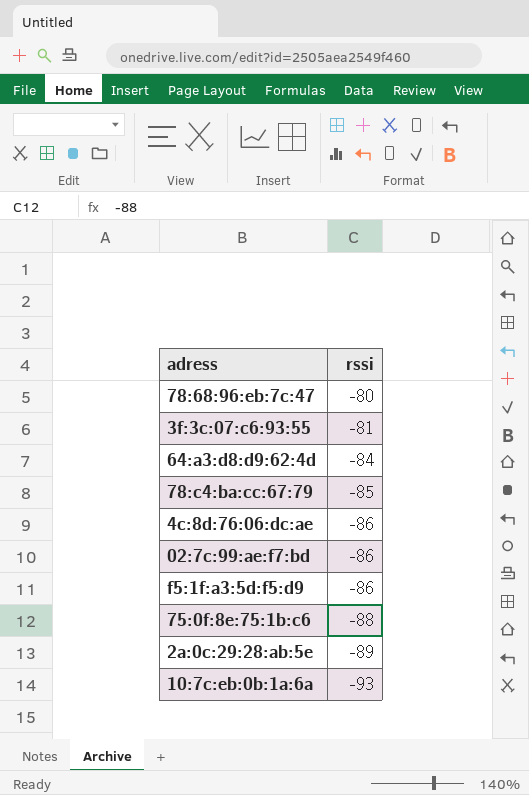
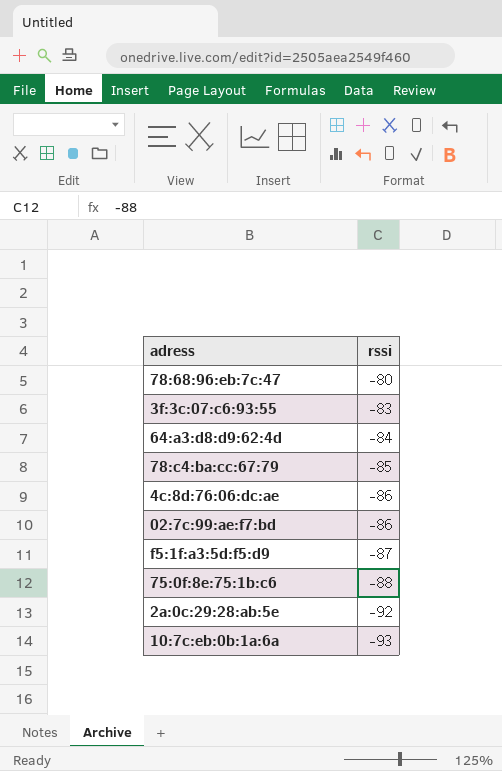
3f:3c:07:c6:93:55 | rssi: -81 -> -83
f5:1f:a3:5d:f5:d9 | rssi: -86 -> -87
2a:0c:29:28:ab:5e | rssi: -89 -> -92

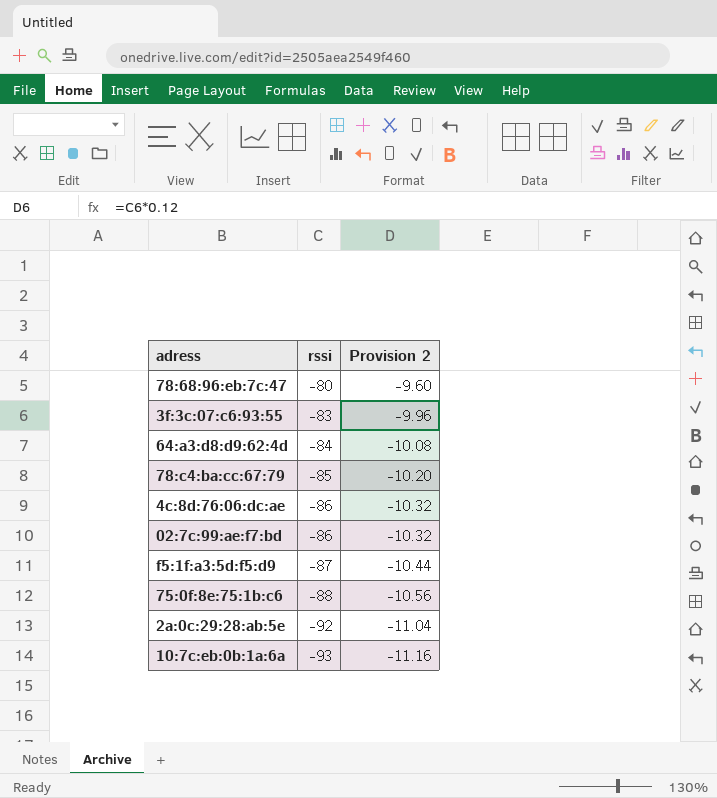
column Provision 2 | formula: none -> [rssi] * 0.12

